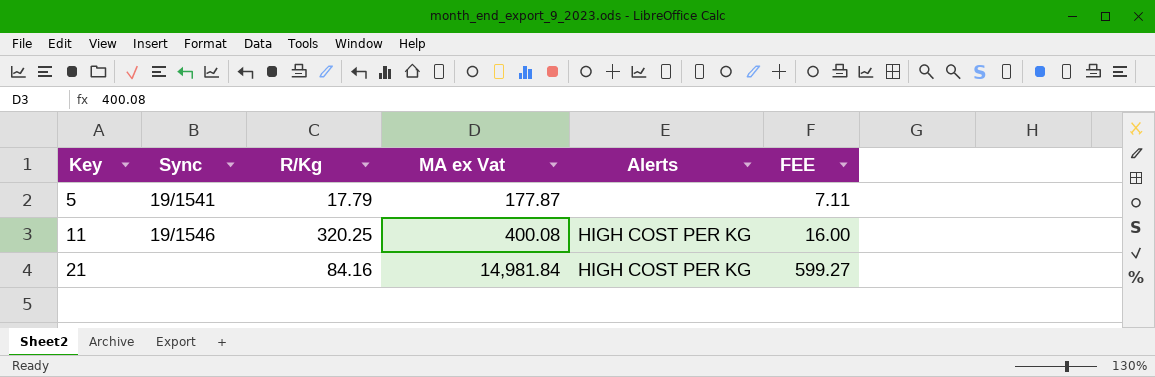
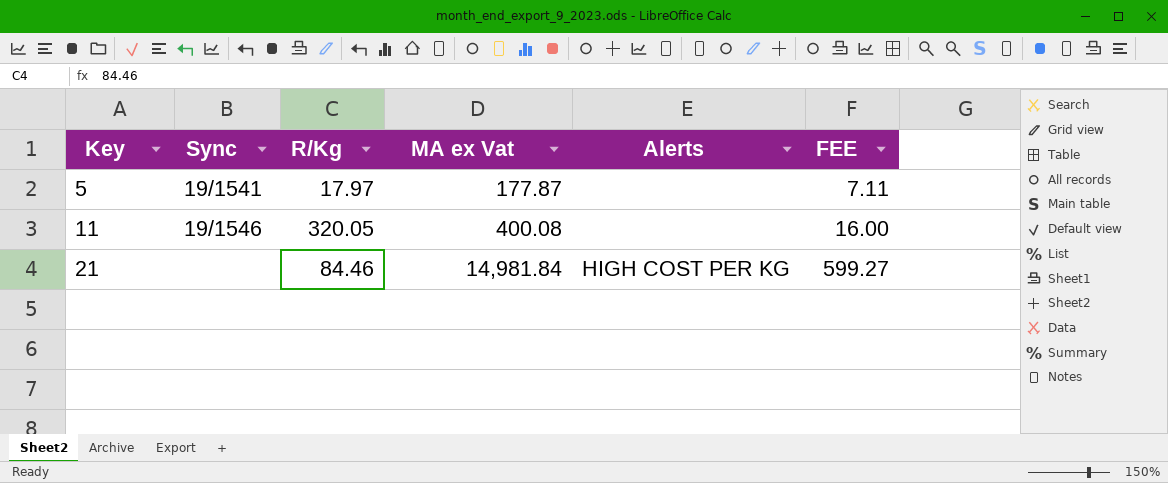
5 | R/Kg: 17.79 -> 17.97
11 | R/Kg: 320.25 -> 320.05
11 | Alerts: HIGH COST PER KG -> none
21 | R/Kg: 84.16 -> 84.46

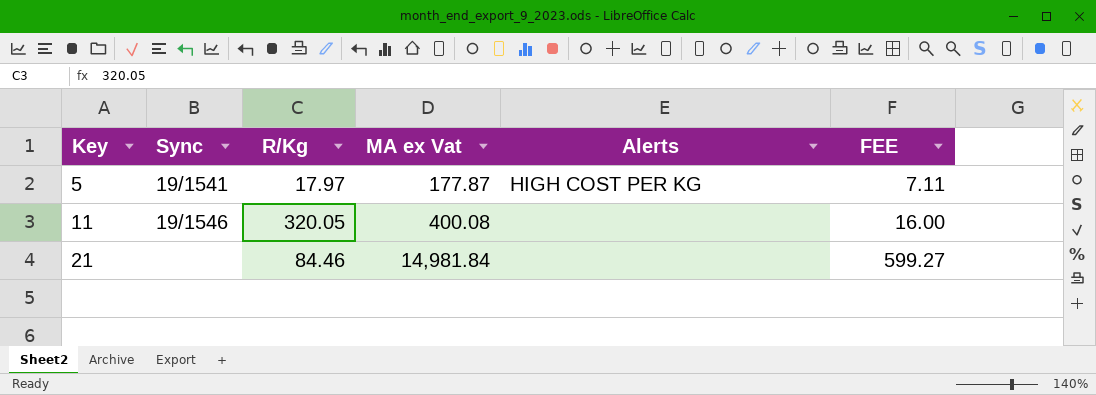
5 | Alerts: none -> HIGH COST PER KG
21 | Alerts: HIGH COST PER KG -> none

